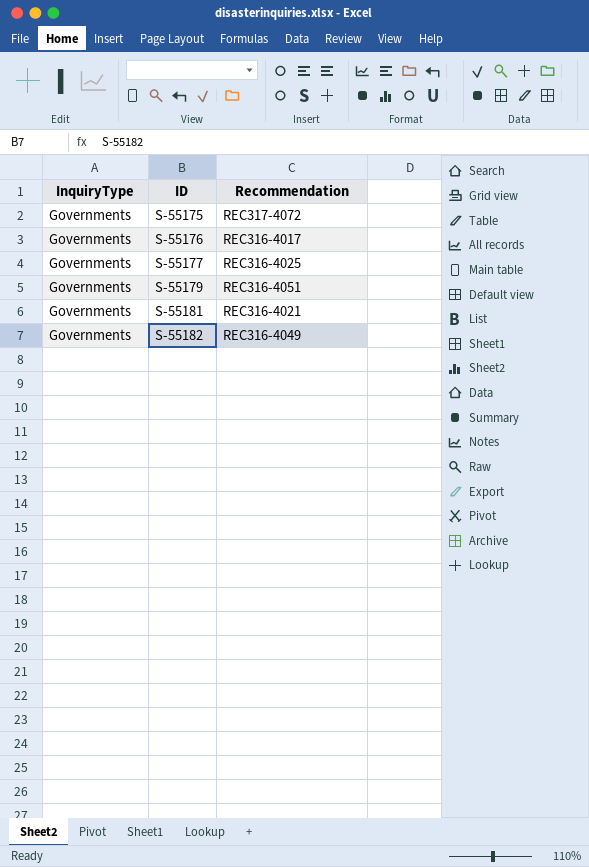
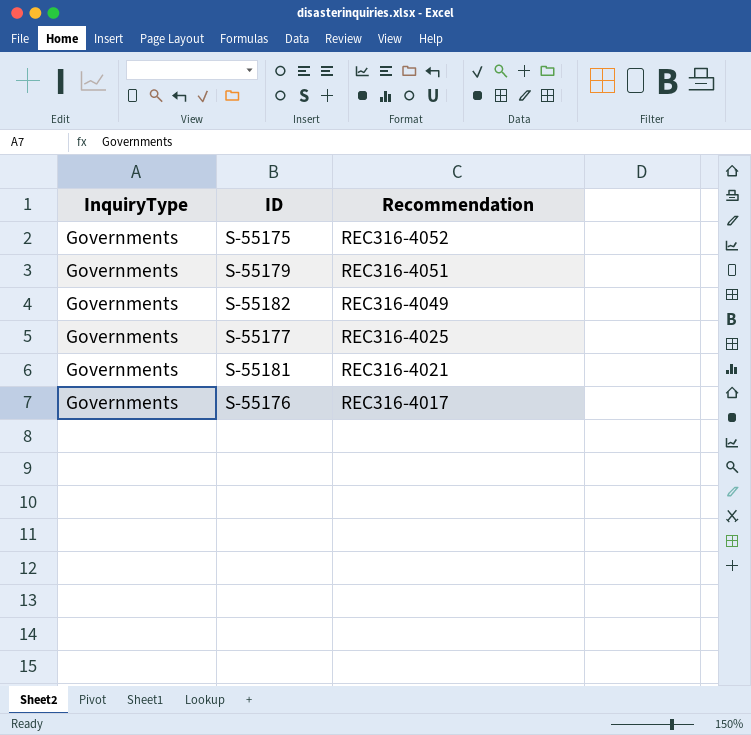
row order: ID ascending -> Recommendation descending
S-55175 | Recommendation: REC317-4072 -> REC316-4052

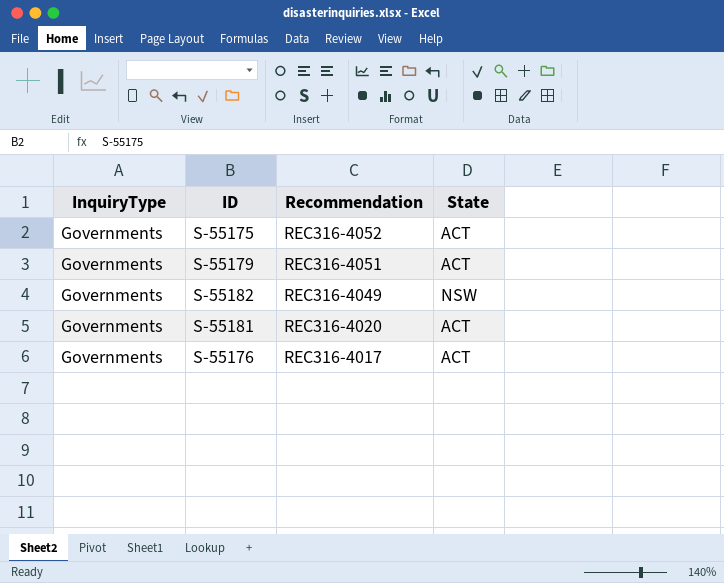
column State | position: none -> 4
row S-55177: Governments | REC316-4025 -> none
S-55181 | Recommendation: REC316-4021 -> REC316-4020

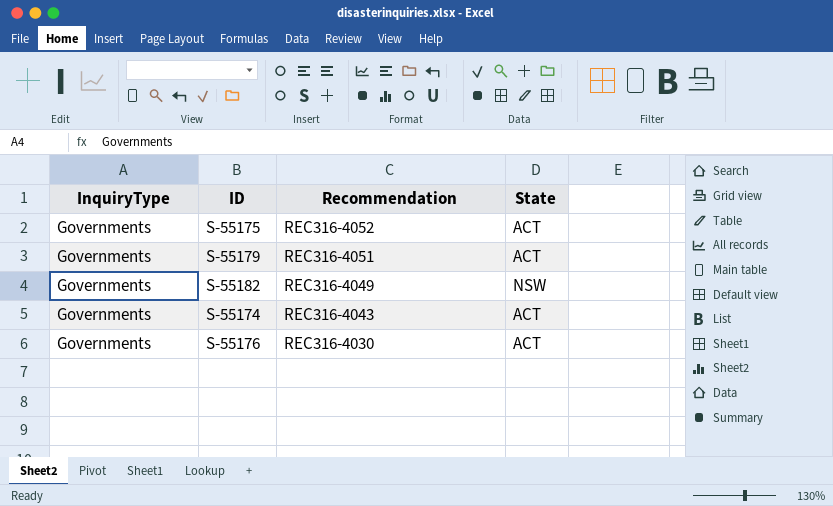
row S-55181: Governments | REC316-4020 | ACT -> none
row S-55174: none -> Governments | REC316-4043 | ACT
S-55176 | Recommendation: REC316-4017 -> REC316-4030

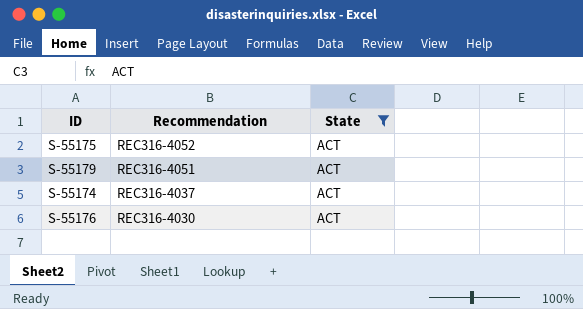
filter: none -> State = ACT
column InquiryType | position: 1 -> none
S-55174 | Recommendation: REC316-4043 -> REC316-4037

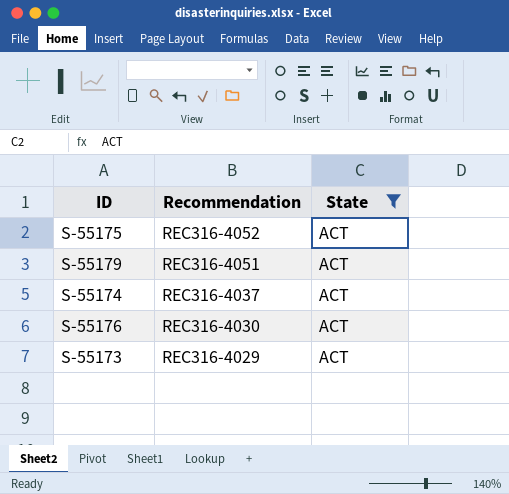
row S-55173: none -> REC316-4029 | ACT

